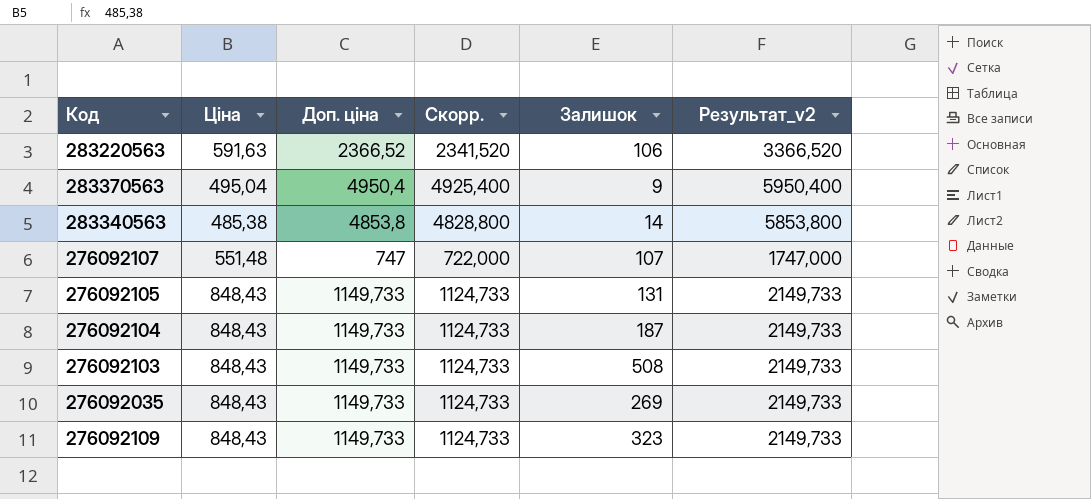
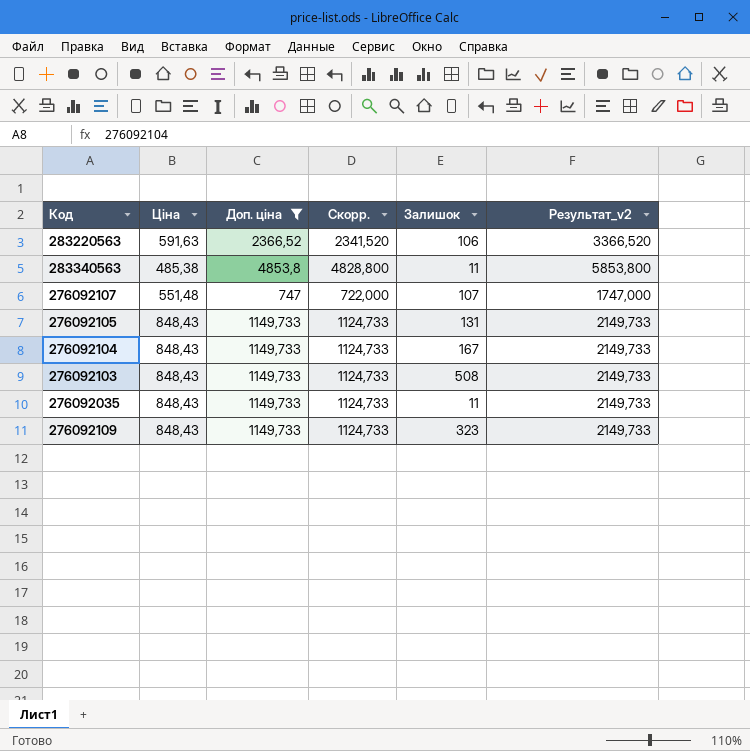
filter: none -> Доп. ціна != 4950,4
283340563 | Залишок: 14 -> 11
276092104 | Залишок: 187 -> 167
276092035 | Залишок: 269 -> 11

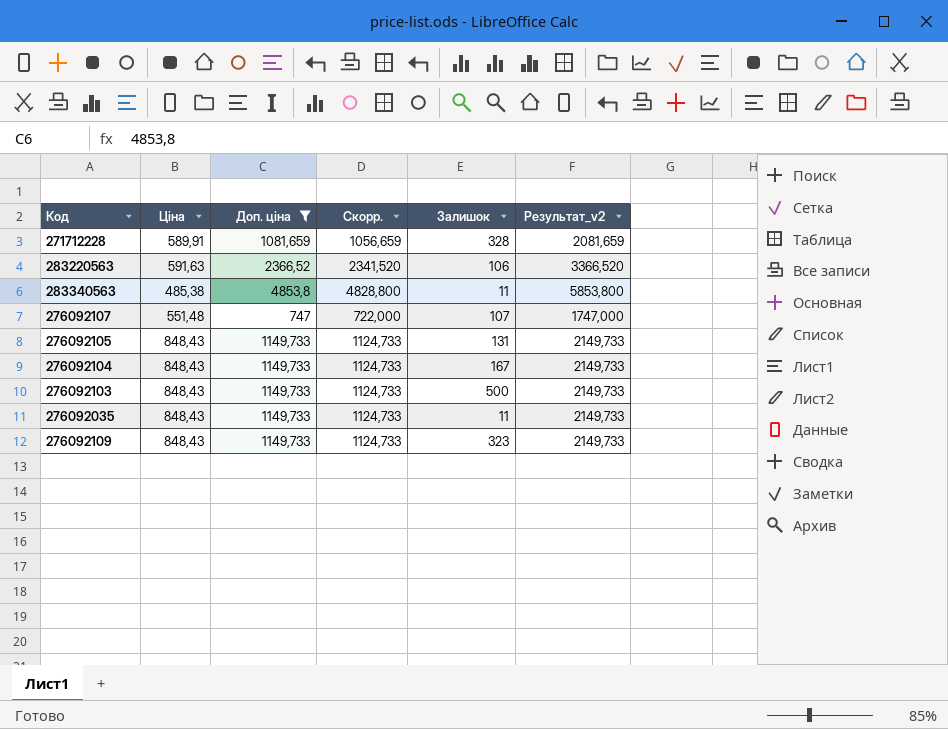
row 271712228: none -> 589,91 | 1081,659 | 1056,659 | 328 | 2081,659
276092103 | Залишок: 508 -> 500

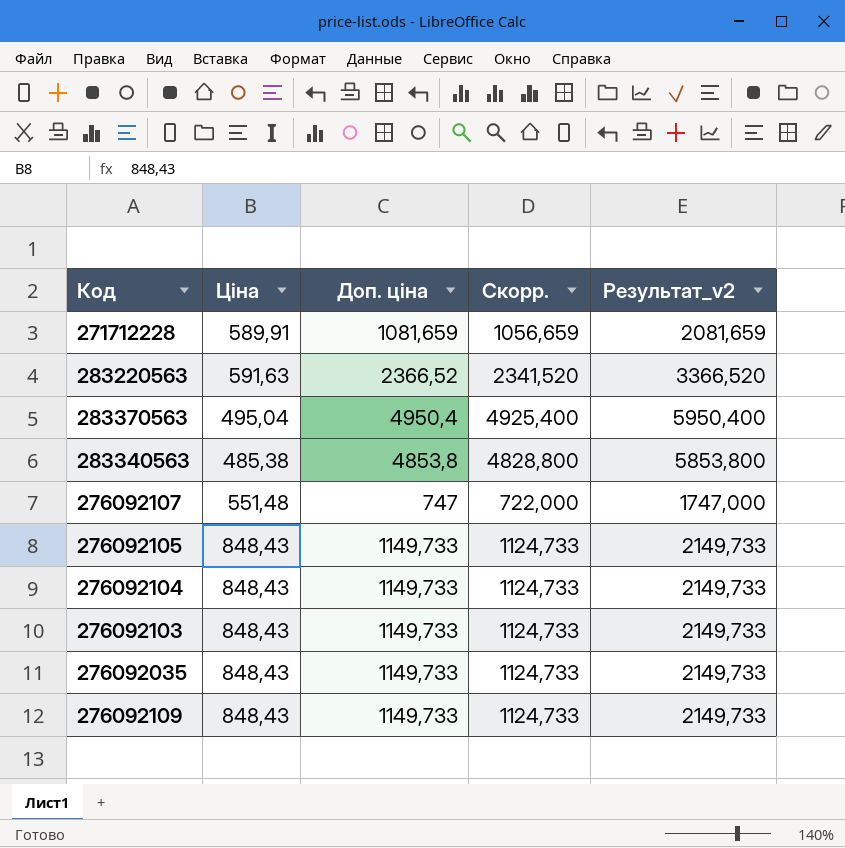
filter: Доп. ціна != 4950,4 -> none
column Залишок | position: 5 -> none

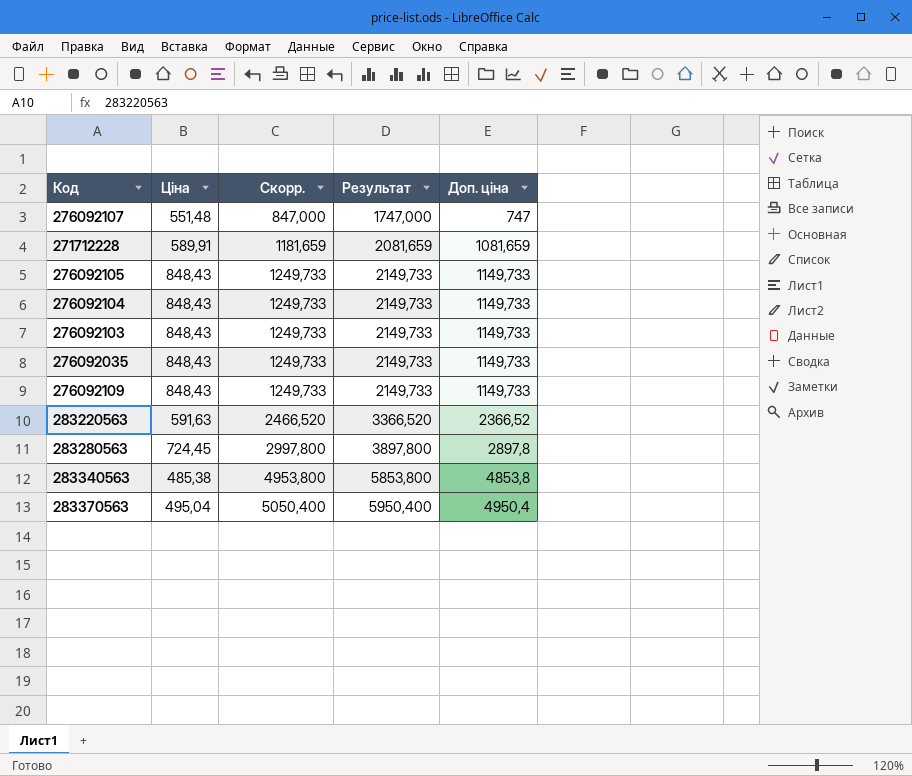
row order: none -> Скорр. ascending
column Скорр. | formula: [Доп. ціна] - 25 -> [Доп. ціна] + 100
column name: Результат_v2 -> Результат
column Доп. ціна | position: 3 -> 5
row 283280563: none -> 724,45 | 2997,800 | 3897,800 | 2897,8

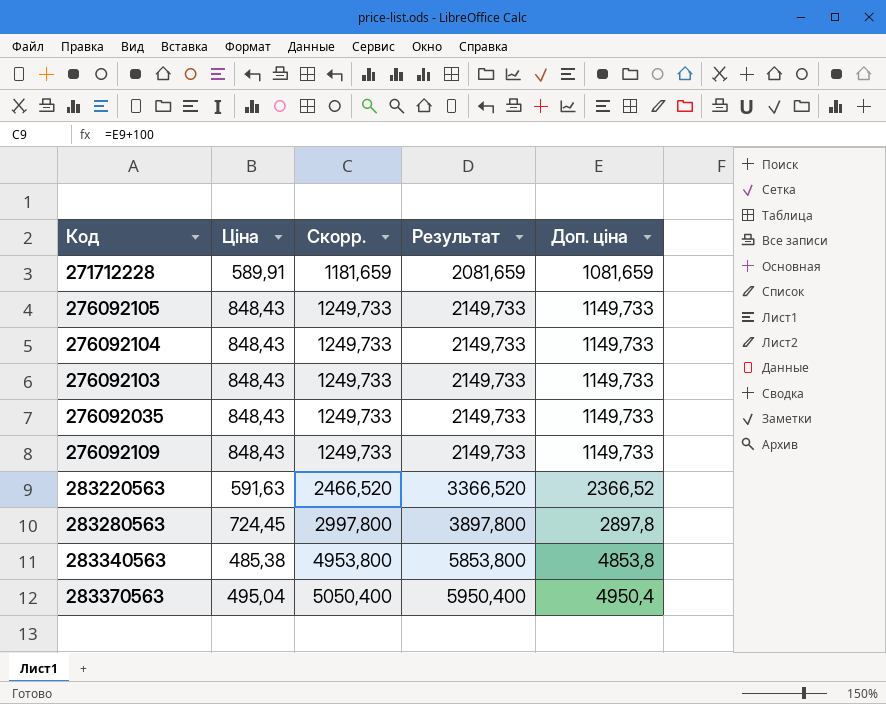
row 276092107: 551,48 | 847,000 | 1747,000 | 747 -> none

